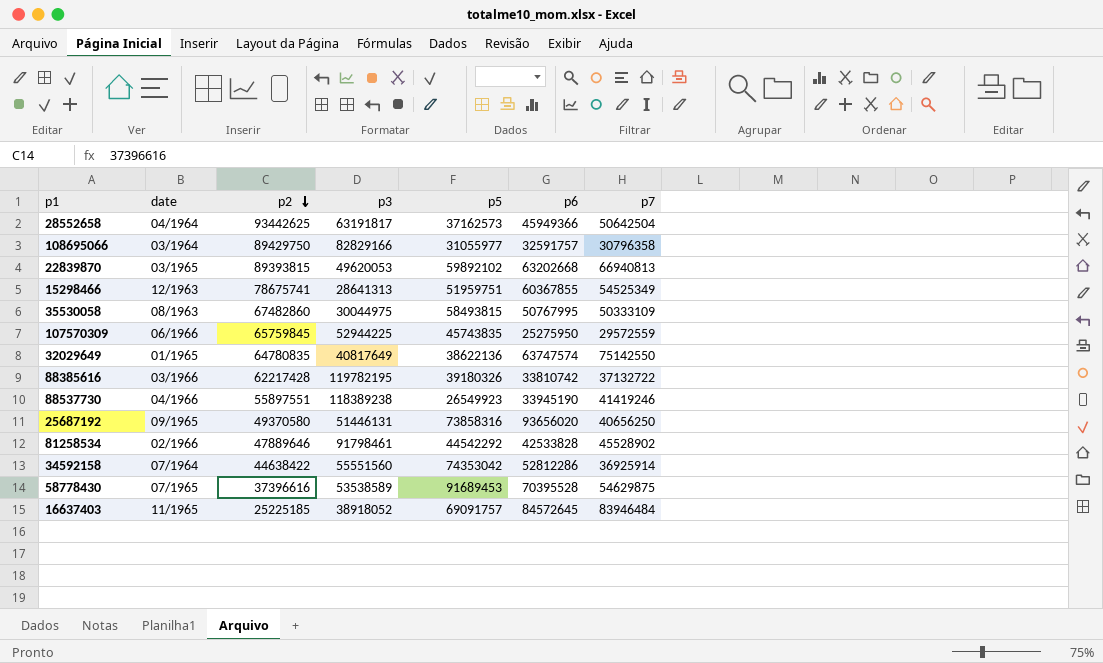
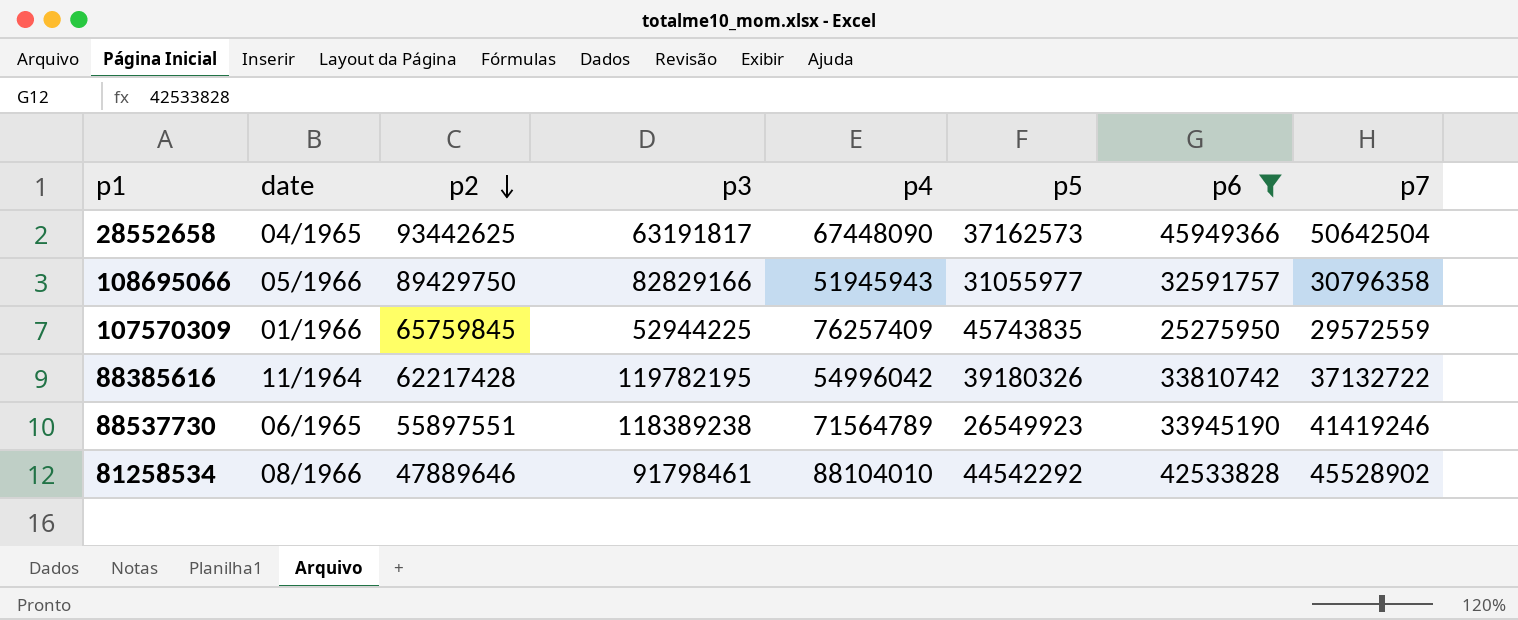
filter: none -> p6 <= 45949366
column p4 | position: none -> 5
28552658 | date: 04/1964 -> 04/1965
108695066 | date: 03/1964 -> 05/1966
107570309 | date: 06/1966 -> 01/1966
88385616 | date: 03/1966 -> 11/1964
88537730 | date: 04/1966 -> 06/1965
81258534 | date: 02/1966 -> 08/1966

